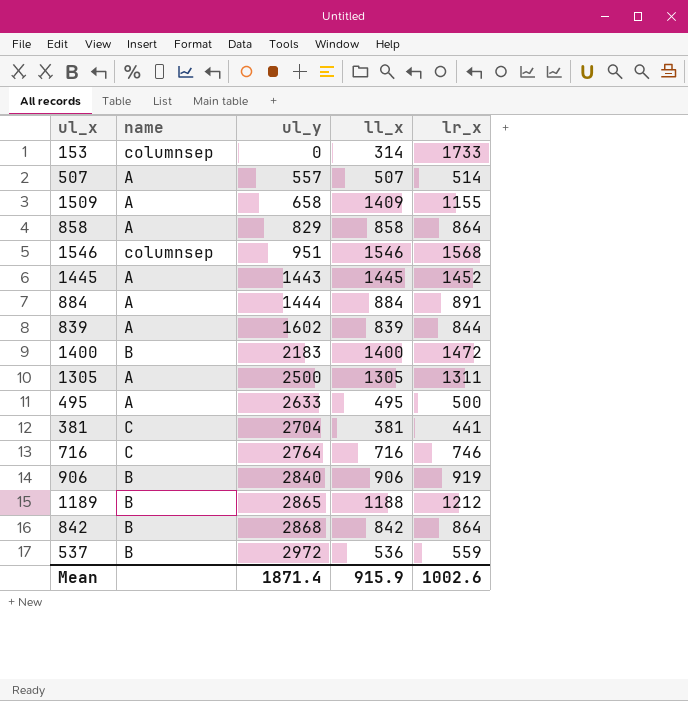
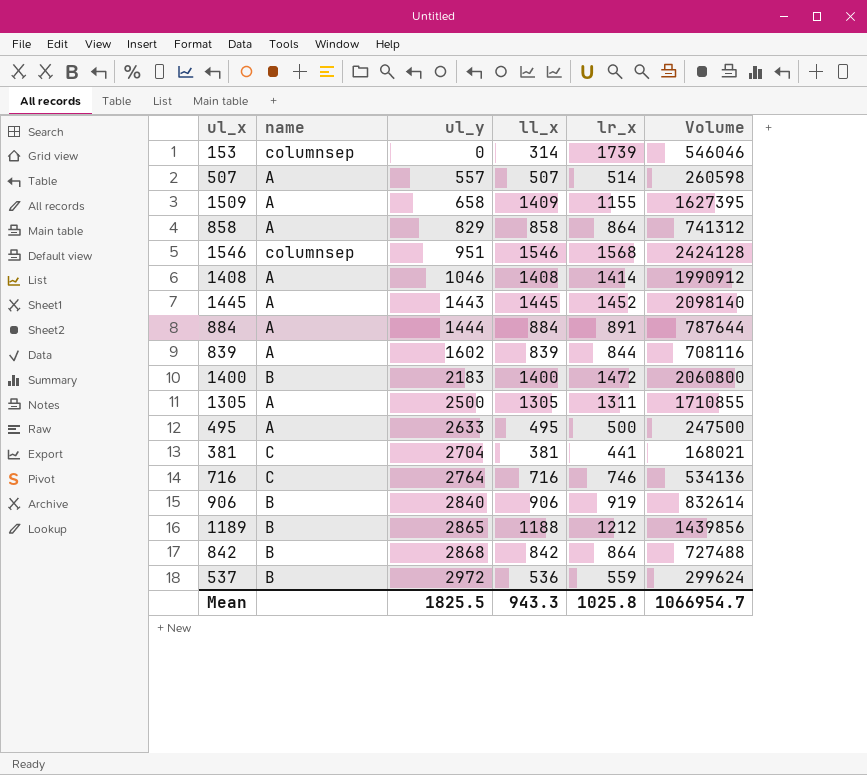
column Volume | formula: none -> [ll_x] * [lr_x]
153 | lr_x: 1733 -> 1739
row 1408: none -> A | 1046 | 1408 | 1414 | 1990912
Mean | ul_y: 1871.4 -> 1825.5
Mean | ll_x: 915.9 -> 943.3
Mean | lr_x: 1002.6 -> 1025.8

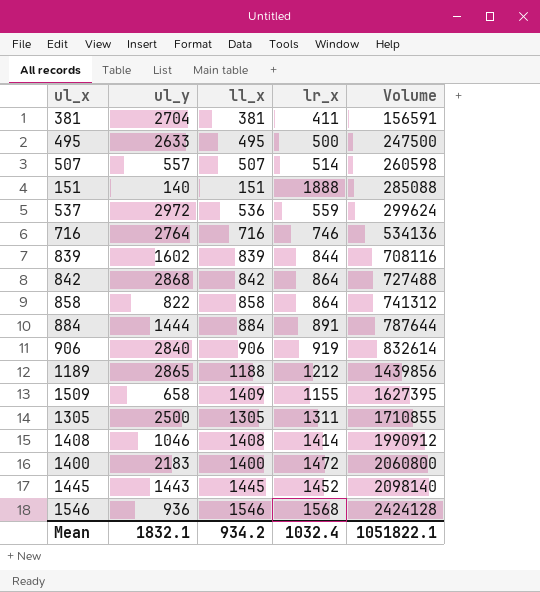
row order: ul_y ascending -> Volume ascending
column name | position: 2 -> none
row 153: columnsep | 0 | 314 | 1739 | 546046 -> none
381 | lr_x: 441 -> 411
381 | Volume: 168021 -> 156591
row 151: none -> 140 | 151 | 1888 | 285088
858 | ul_y: 829 -> 822
1546 | ul_y: 951 -> 936
Mean | ul_y: 1825.5 -> 1832.1
Mean | ll_x: 943.3 -> 934.2
Mean | lr_x: 1025.8 -> 1032.4
Mean | Volume: 1066954.7 -> 1051822.1

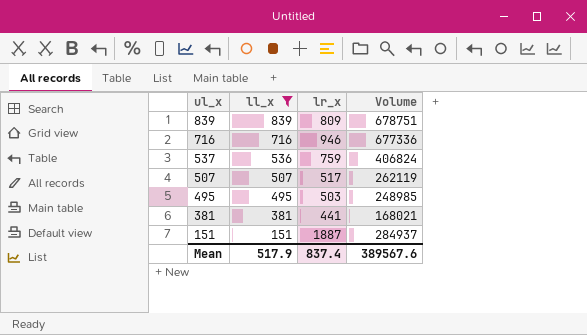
filter: none -> ll_x <= 839
row order: Volume ascending -> ul_x descending
column ul_y | position: 2 -> none
839 | lr_x: 844 -> 809
839 | Volume: 708116 -> 678751
716 | lr_x: 746 -> 946
716 | Volume: 534136 -> 677336
537 | lr_x: 559 -> 759
537 | Volume: 299624 -> 406824
507 | lr_x: 514 -> 517
507 | Volume: 260598 -> 262119
495 | lr_x: 500 -> 503
495 | Volume: 247500 -> 248985
381 | lr_x: 411 -> 441
381 | Volume: 156591 -> 168021
151 | lr_x: 1888 -> 1887
151 | Volume: 285088 -> 284937
Mean | ll_x: 934.2 -> 517.9
Mean | lr_x: 1032.4 -> 837.4
Mean | Volume: 1051822.1 -> 389567.6

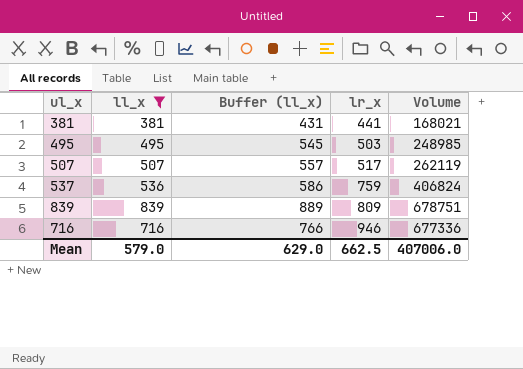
row order: ul_x descending -> lr_x ascending
column Buffer (ll_x) | formula: none -> [ll_x] + 50
row 151: 151 | 1887 | 284937 -> none
Mean | ll_x: 517.9 -> 579.0
Mean | lr_x: 837.4 -> 662.5
Mean | Volume: 389567.6 -> 407006.0

